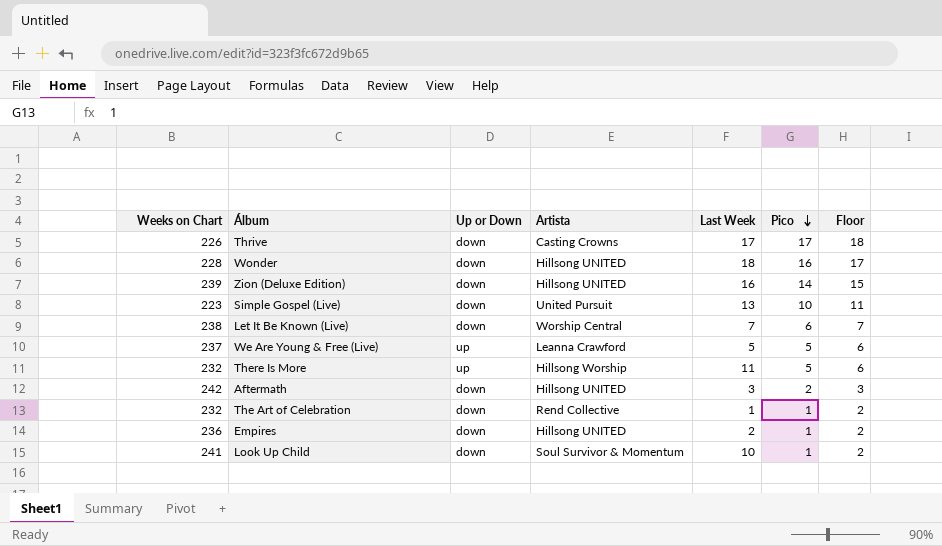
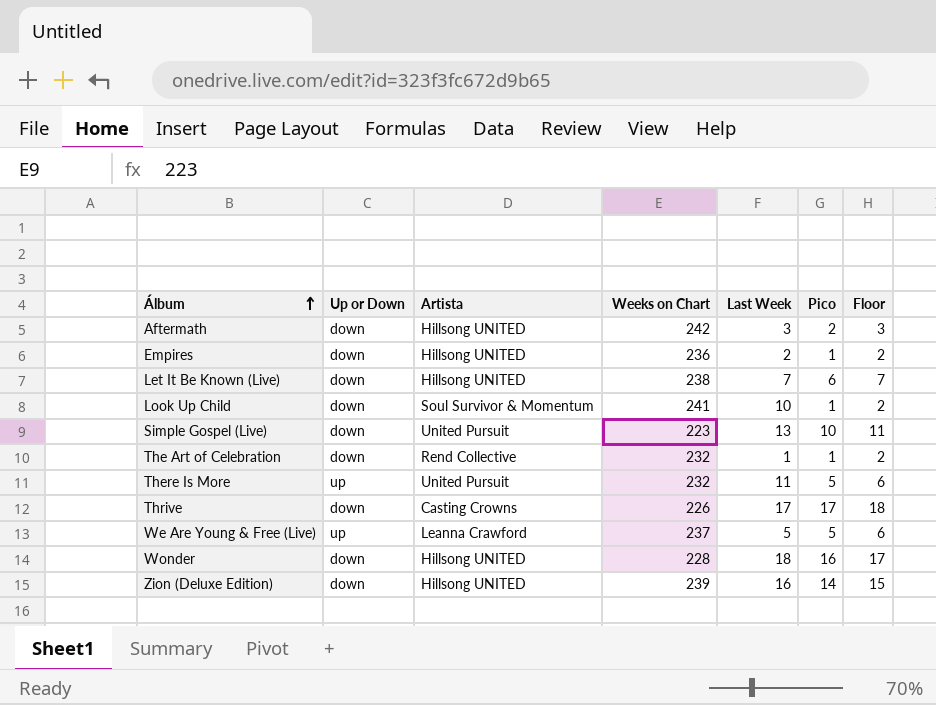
row order: Pico descending -> Álbum ascending
column Weeks on Chart | position: 1 -> 4
Let It Be Known (Live) | Artista: Worship Central -> Hillsong UNITED
There Is More | Artista: Hillsong Worship -> United Pursuit

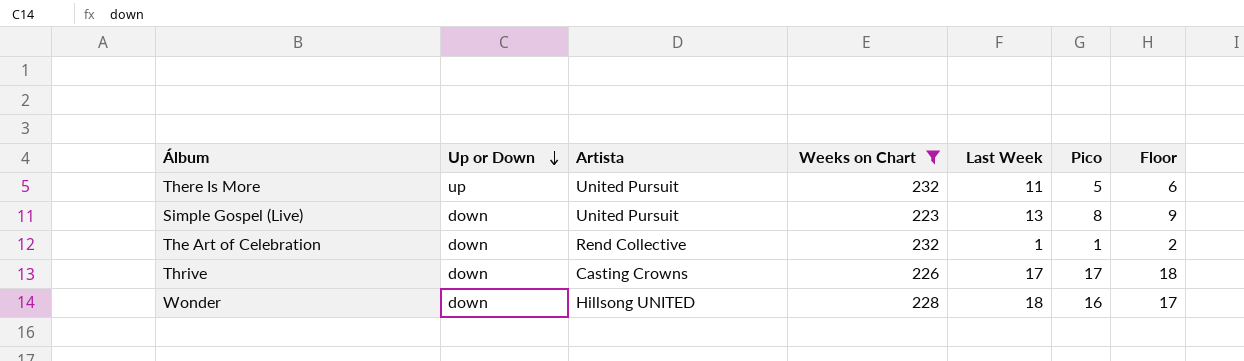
filter: none -> Weeks on Chart <= 232
row order: Álbum ascending -> Up or Down descending
Simple Gospel (Live) | Pico: 10 -> 8
Simple Gospel (Live) | Floor: 11 -> 9

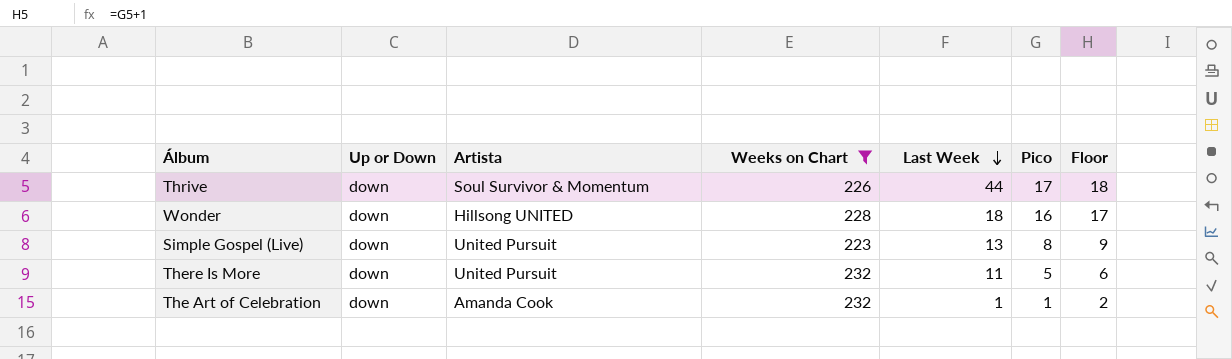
row order: Up or Down descending -> Last Week descending
Thrive | Artista: Casting Crowns -> Soul Survivor & Momentum
Thrive | Last Week: 17 -> 44
There Is More | Up or Down: up -> down
The Art of Celebration | Artista: Rend Collective -> Amanda Cook

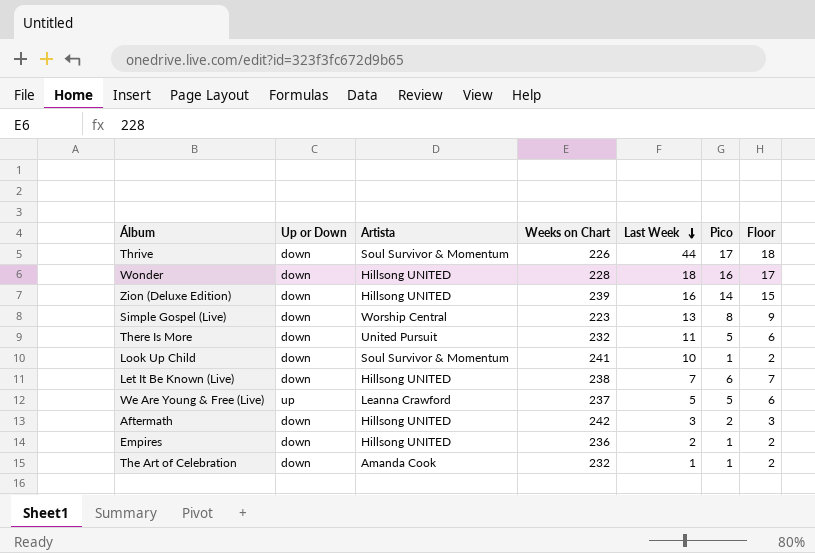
filter: Weeks on Chart <= 232 -> none
Simple Gospel (Live) | Artista: United Pursuit -> Worship Central

